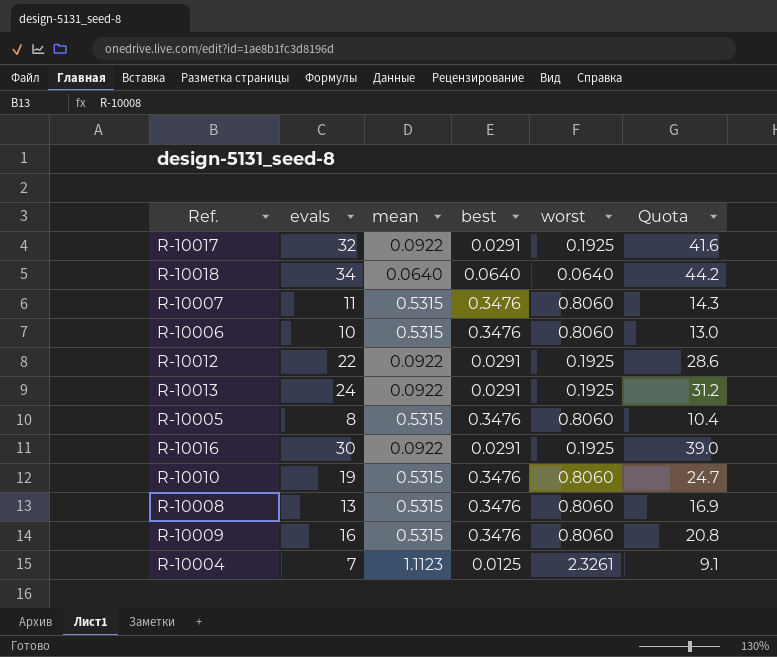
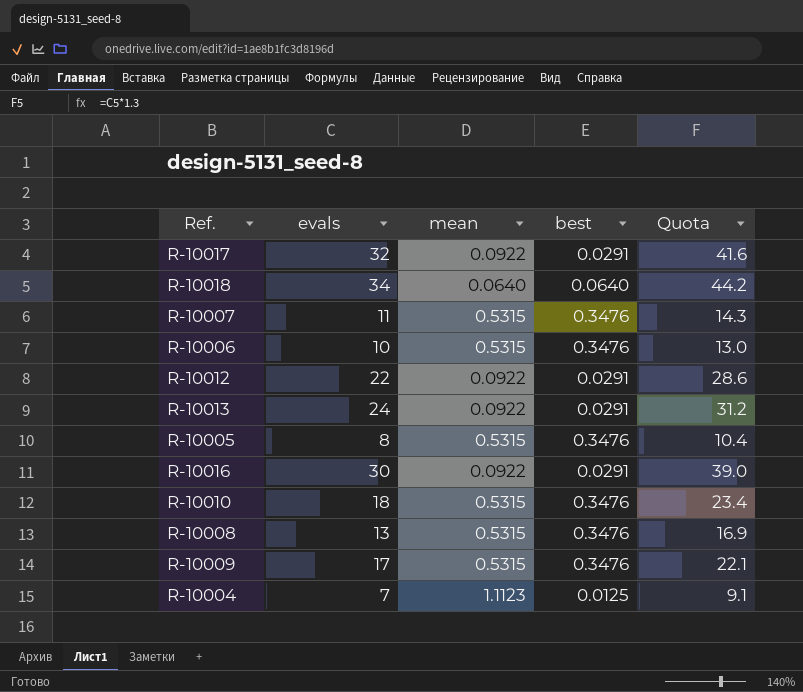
column worst | position: 5 -> none
R-10010 | evals: 19 -> 18
R-10010 | Quota: 24.7 -> 23.4
R-10009 | evals: 16 -> 17
R-10009 | Quota: 20.8 -> 22.1

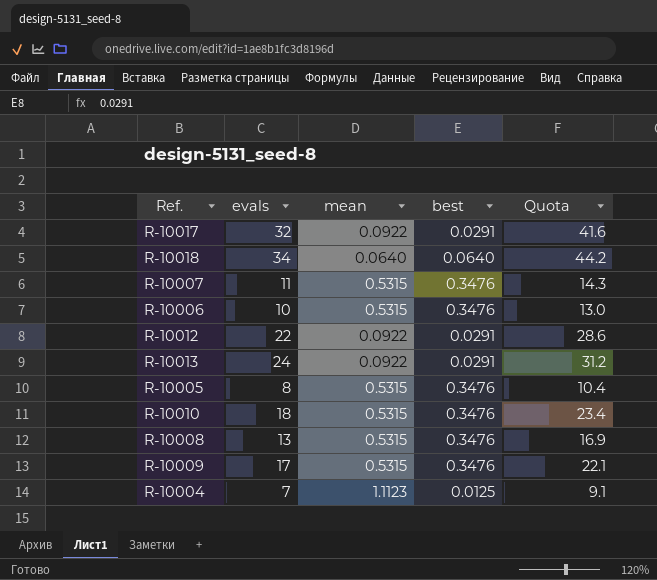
row R-10016: 30 | 0.0922 | 0.0291 | 39.0 -> none

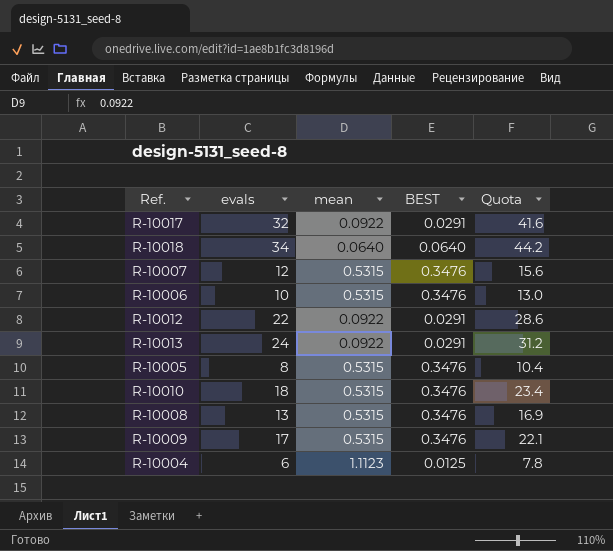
column name: best -> BEST
R-10007 | evals: 11 -> 12
R-10007 | Quota: 14.3 -> 15.6
R-10004 | evals: 7 -> 6
R-10004 | Quota: 9.1 -> 7.8

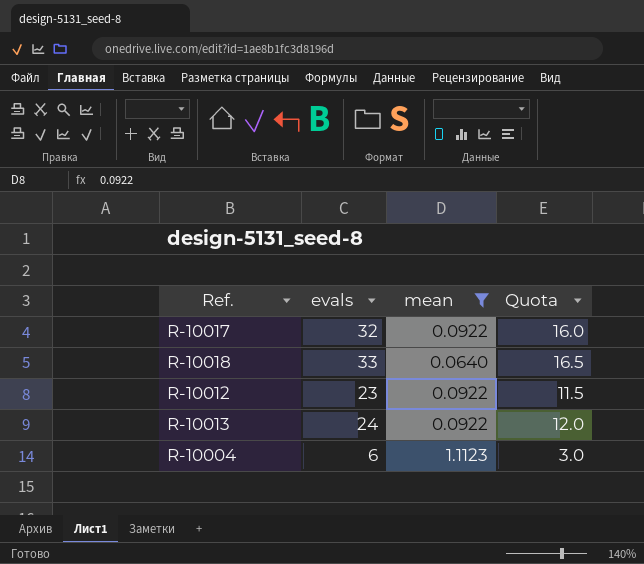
filter: none -> mean != 0.5315
column BEST | position: 4 -> none
column Quota | formula: [evals] * 1.3 -> [evals] * 0.5
R-10018 | evals: 34 -> 33
R-10012 | evals: 22 -> 23

